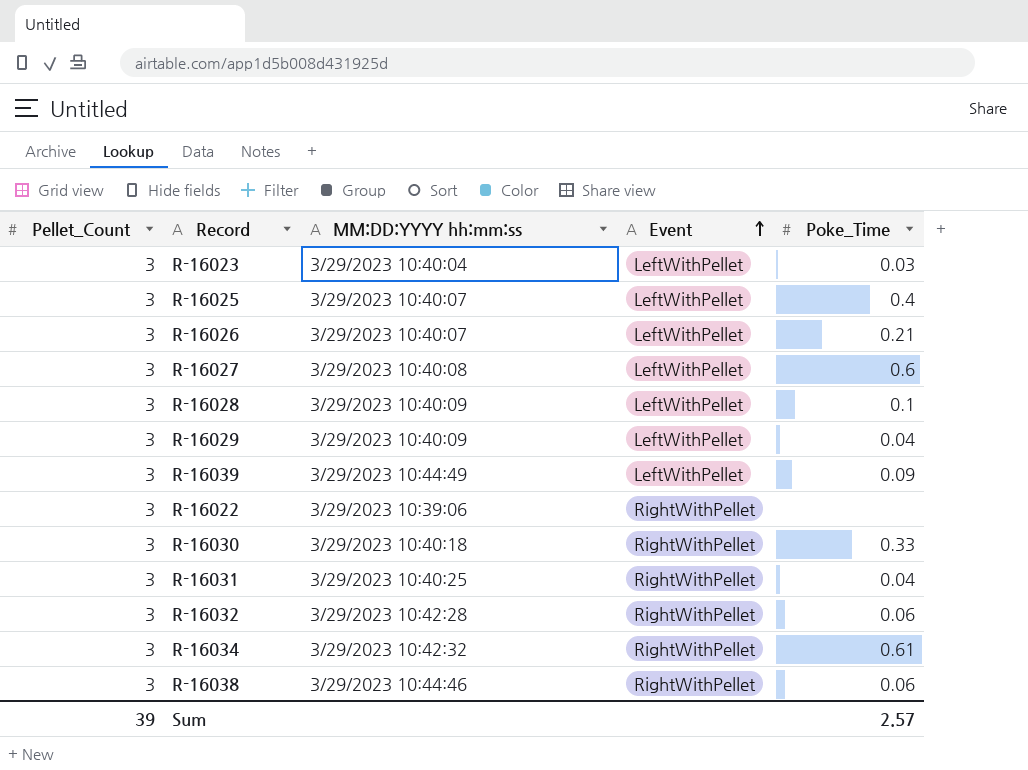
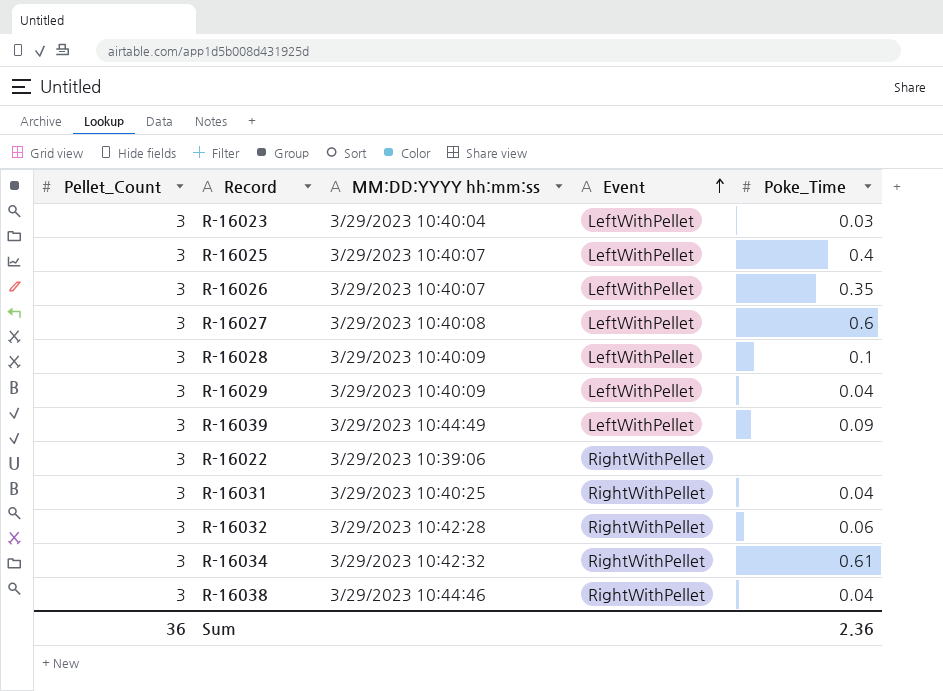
row R-16030: 3 | 3/29/2023 10:40:18 | RightWithPellet | 0.33 -> none
R-16026 | Poke_Time: 0.21 -> 0.35
R-16038 | Poke_Time: 0.06 -> 0.04
Sum | Pellet_Count: 39 -> 36
Sum | Poke_Time: 2.57 -> 2.36

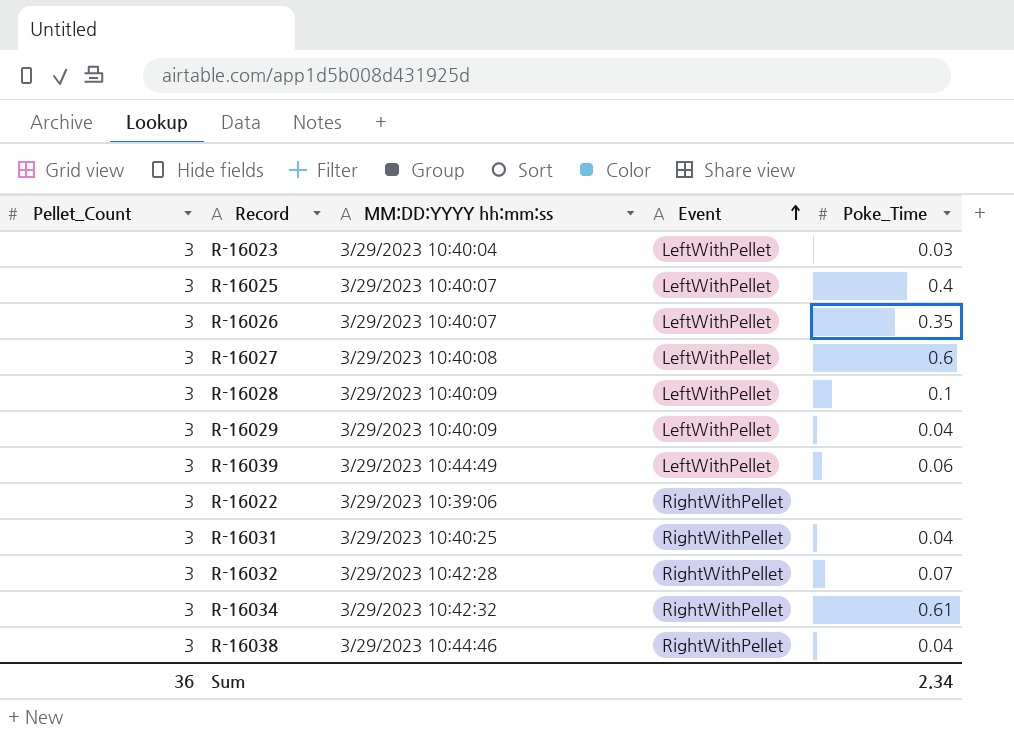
R-16039 | Poke_Time: 0.09 -> 0.06
R-16032 | Poke_Time: 0.06 -> 0.07
Sum | Poke_Time: 2.36 -> 2.34

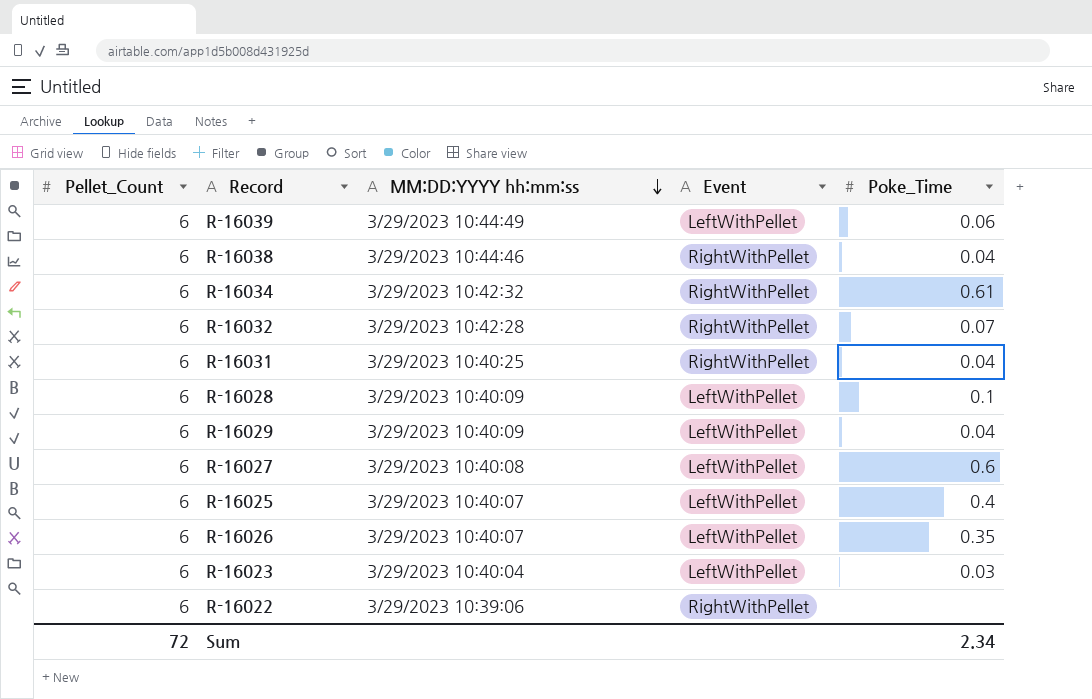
row order: Event ascending -> MM:DD:YYYY hh:mm:ss descending
R-16039 | Pellet_Count: 3 -> 6
R-16038 | Pellet_Count: 3 -> 6
R-16034 | Pellet_Count: 3 -> 6
R-16032 | Pellet_Count: 3 -> 6
R-16031 | Pellet_Count: 3 -> 6
R-16028 | Pellet_Count: 3 -> 6
R-16029 | Pellet_Count: 3 -> 6
R-16027 | Pellet_Count: 3 -> 6
R-16025 | Pellet_Count: 3 -> 6
R-16026 | Pellet_Count: 3 -> 6
R-16023 | Pellet_Count: 3 -> 6
R-16022 | Pellet_Count: 3 -> 6
Sum | Pellet_Count: 36 -> 72

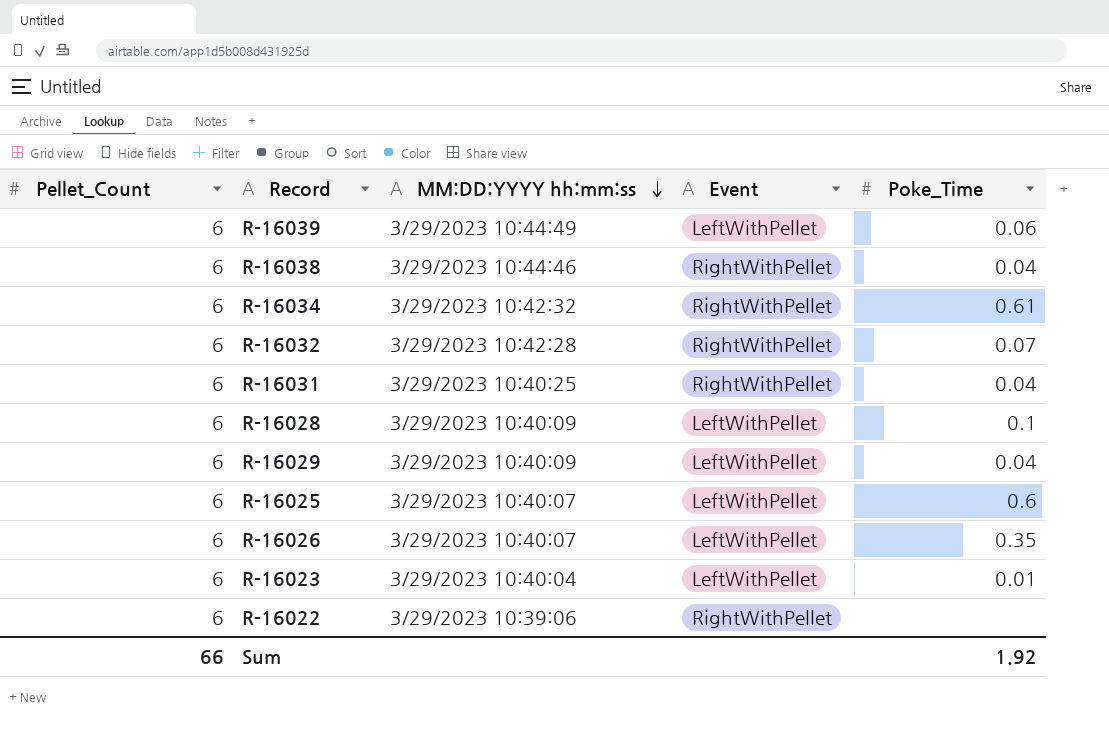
row R-16027: 6 | 3/29/2023 10:40:08 | LeftWithPellet | 0.6 -> none
R-16025 | Poke_Time: 0.4 -> 0.6
R-16023 | Poke_Time: 0.03 -> 0.01
Sum | Pellet_Count: 72 -> 66
Sum | Poke_Time: 2.34 -> 1.92

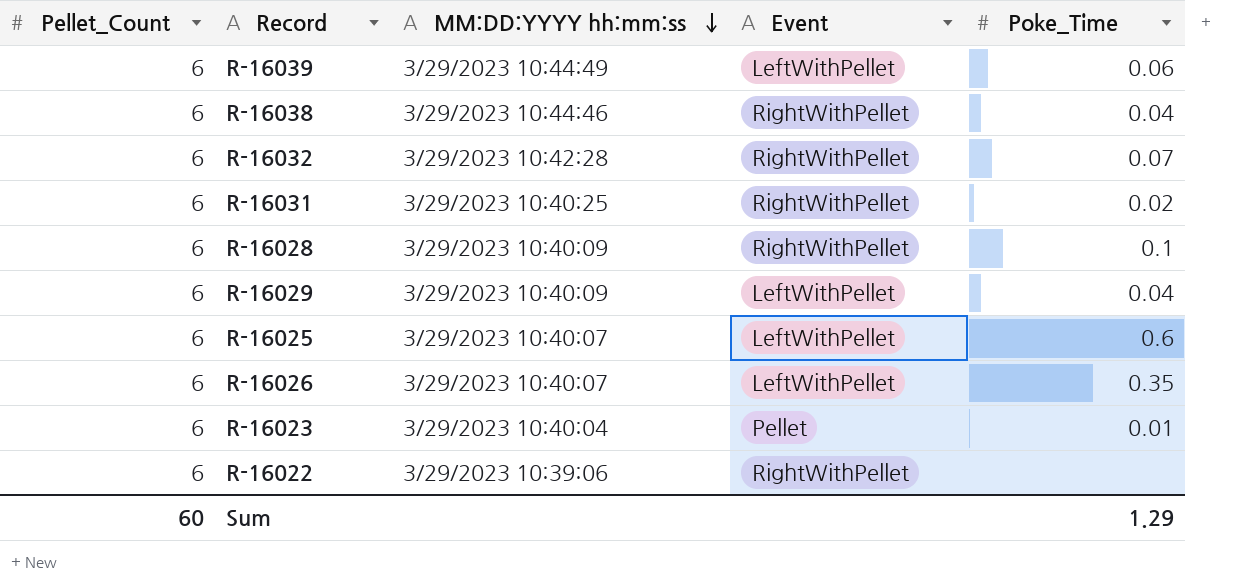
row R-16034: 6 | 3/29/2023 10:42:32 | RightWithPellet | 0.61 -> none
R-16031 | Poke_Time: 0.04 -> 0.02
R-16028 | Event: LeftWithPellet -> RightWithPellet
R-16023 | Event: LeftWithPellet -> Pellet
Sum | Pellet_Count: 66 -> 60
Sum | Poke_Time: 1.92 -> 1.29

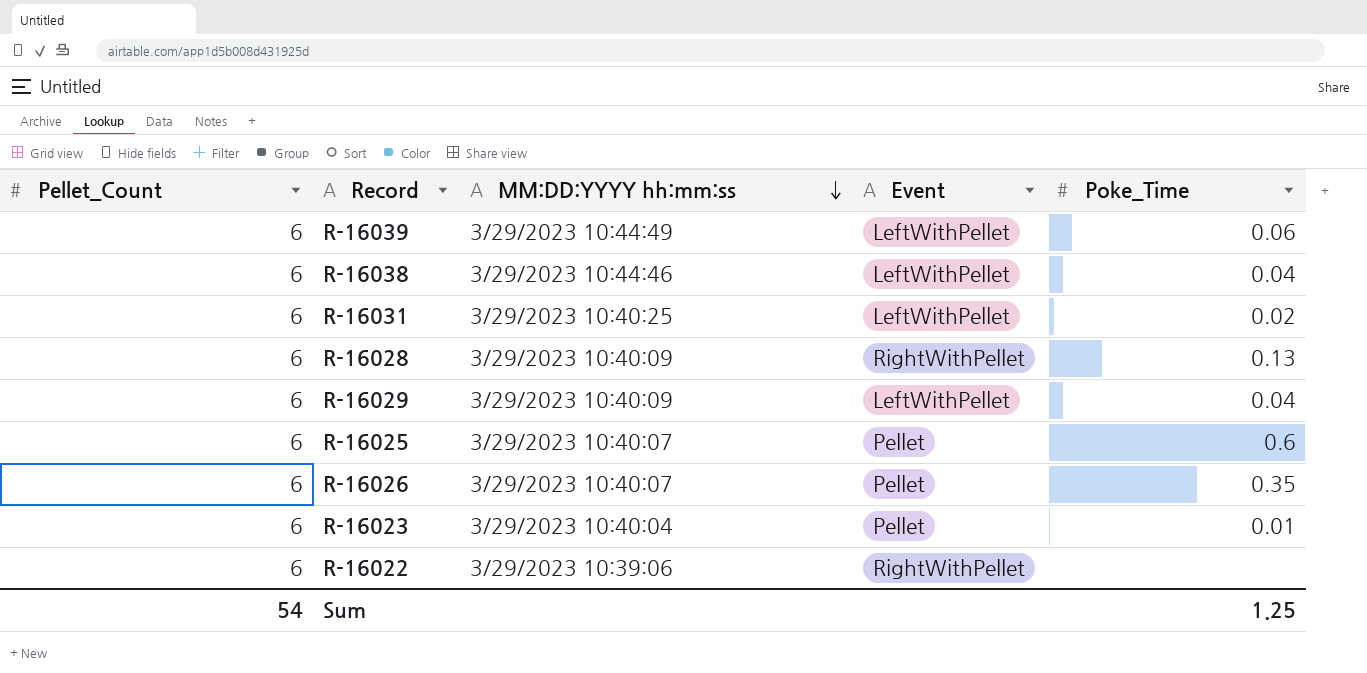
row R-16032: 6 | 3/29/2023 10:42:28 | RightWithPellet | 0.07 -> none
R-16038 | Event: RightWithPellet -> LeftWithPellet
R-16031 | Event: RightWithPellet -> LeftWithPellet
R-16028 | Poke_Time: 0.1 -> 0.13
R-16025 | Event: LeftWithPellet -> Pellet
R-16026 | Event: LeftWithPellet -> Pellet
Sum | Pellet_Count: 60 -> 54
Sum | Poke_Time: 1.29 -> 1.25

